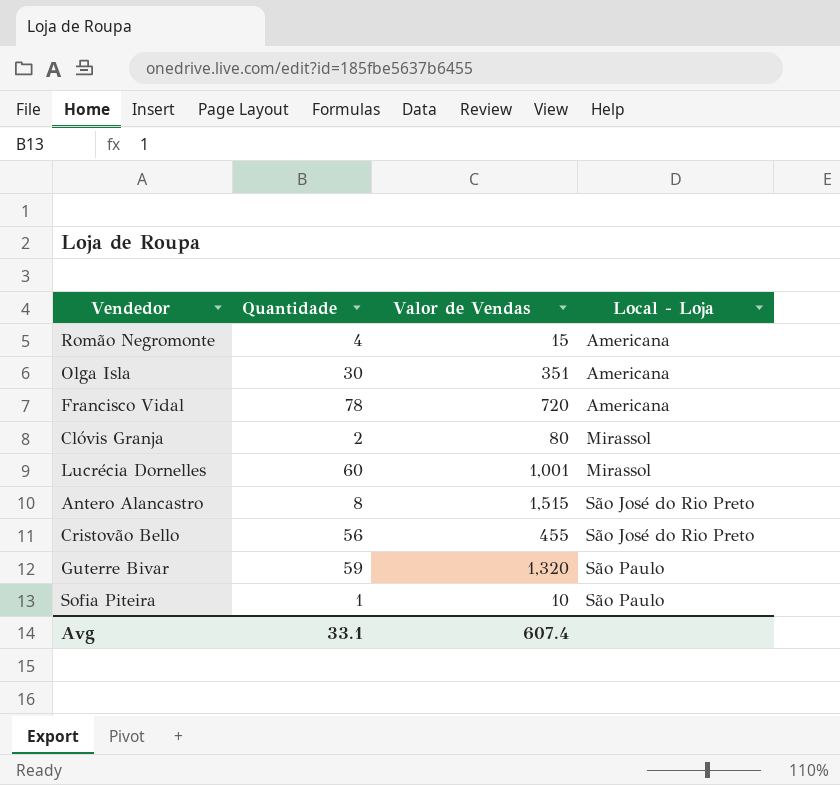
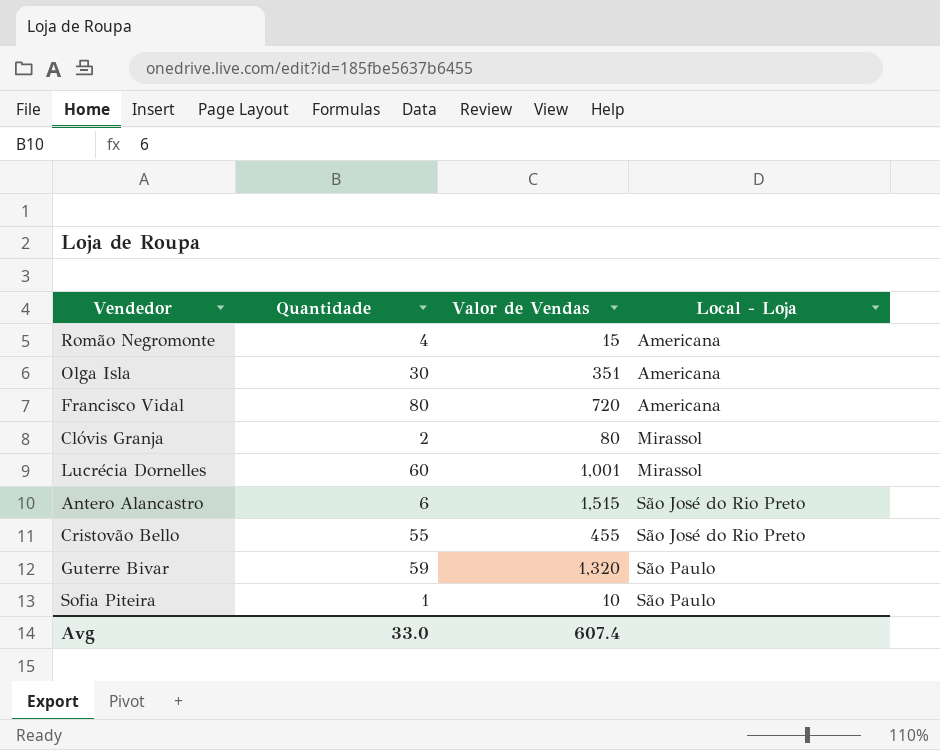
Francisco Vidal | Quantidade: 78 -> 80
Antero Alancastro | Quantidade: 8 -> 6
Cristovão Bello | Quantidade: 56 -> 55
Avg | Quantidade: 33.1 -> 33.0

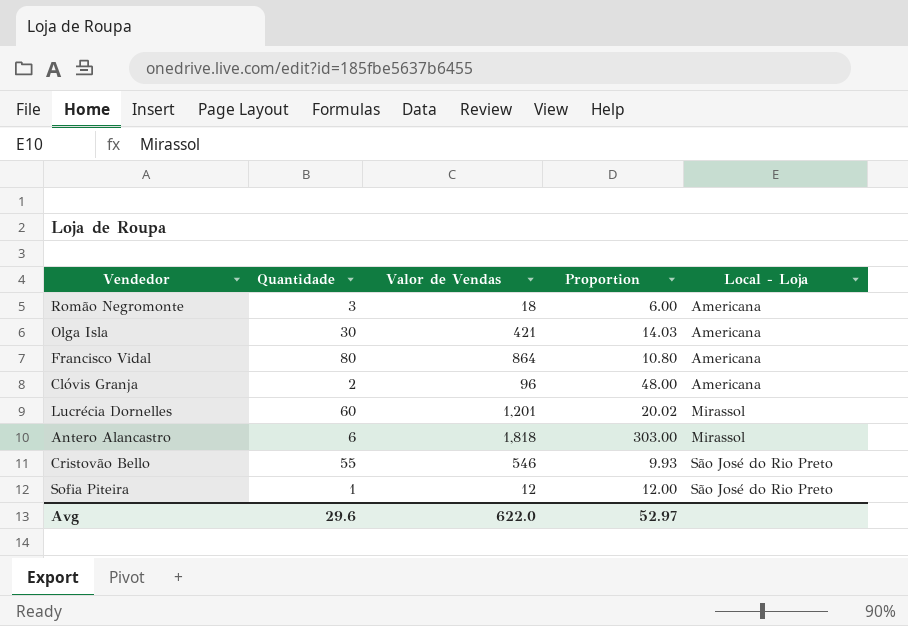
column Proportion | formula: none -> [Valor de Vendas] / [Quantidade]
row Guterre Bivar: 59 | 1,320 | São Paulo -> none
Romão Negromonte | Quantidade: 4 -> 3
Romão Negromonte | Valor de Vendas: 15 -> 18
Olga Isla | Valor de Vendas: 351 -> 421
Francisco Vidal | Valor de Vendas: 720 -> 864
Clóvis Granja | Valor de Vendas: 80 -> 96
Clóvis Granja | Local - Loja: Mirassol -> Americana
Lucrécia Dornelles | Valor de Vendas: 1,001 -> 1,201
Antero Alancastro | Valor de Vendas: 1,515 -> 1,818
Antero Alancastro | Local - Loja: São José do Rio Preto -> Mirassol
Cristovão Bello | Valor de Vendas: 455 -> 546
Sofia Piteira | Valor de Vendas: 10 -> 12
Sofia Piteira | Local - Loja: São Paulo -> São José do Rio Preto
Avg | Quantidade: 33.0 -> 29.6
Avg | Valor de Vendas: 607.4 -> 622.0

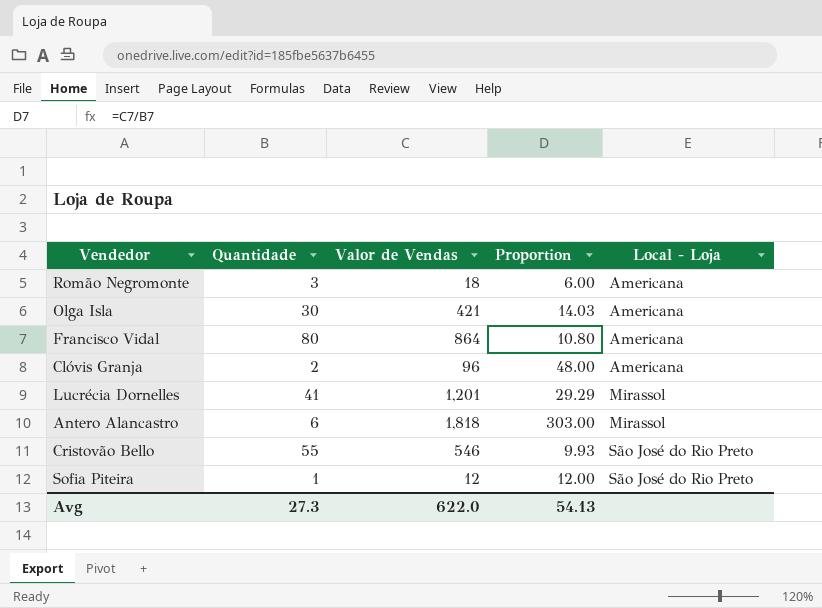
Lucrécia Dornelles | Quantidade: 60 -> 41
Lucrécia Dornelles | Proportion: 20.02 -> 29.29
Avg | Quantidade: 29.6 -> 27.3
Avg | Proportion: 52.97 -> 54.13

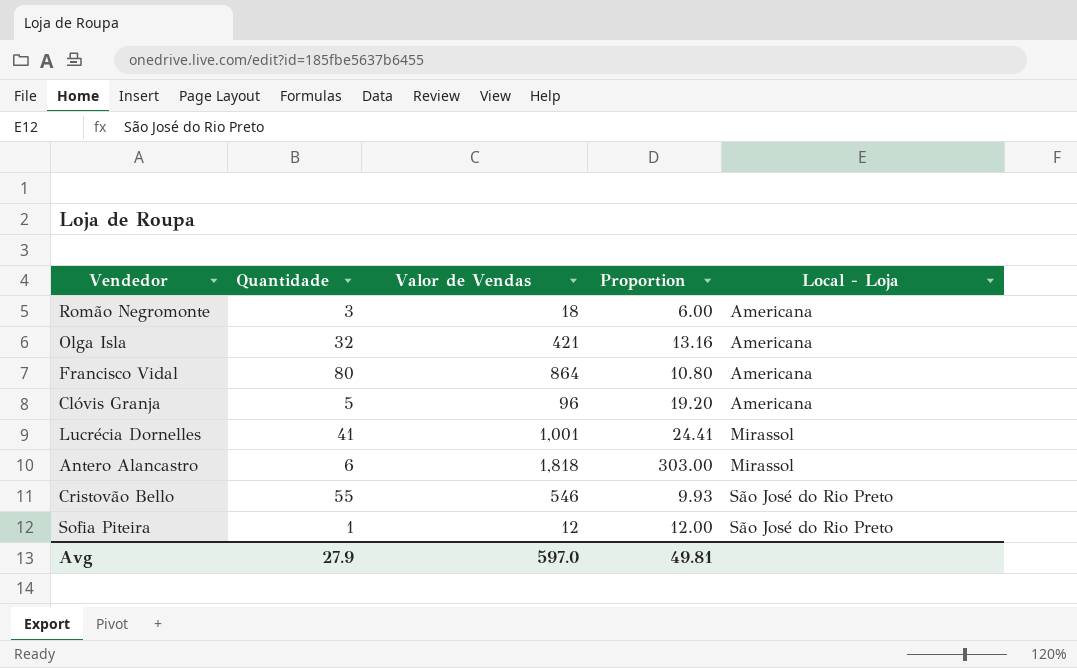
Olga Isla | Quantidade: 30 -> 32
Olga Isla | Proportion: 14.03 -> 13.16
Clóvis Granja | Quantidade: 2 -> 5
Clóvis Granja | Proportion: 48.00 -> 19.20
Lucrécia Dornelles | Valor de Vendas: 1,201 -> 1,001
Lucrécia Dornelles | Proportion: 29.29 -> 24.41
Avg | Quantidade: 27.3 -> 27.9
Avg | Valor de Vendas: 622.0 -> 597.0
Avg | Proportion: 54.13 -> 49.81

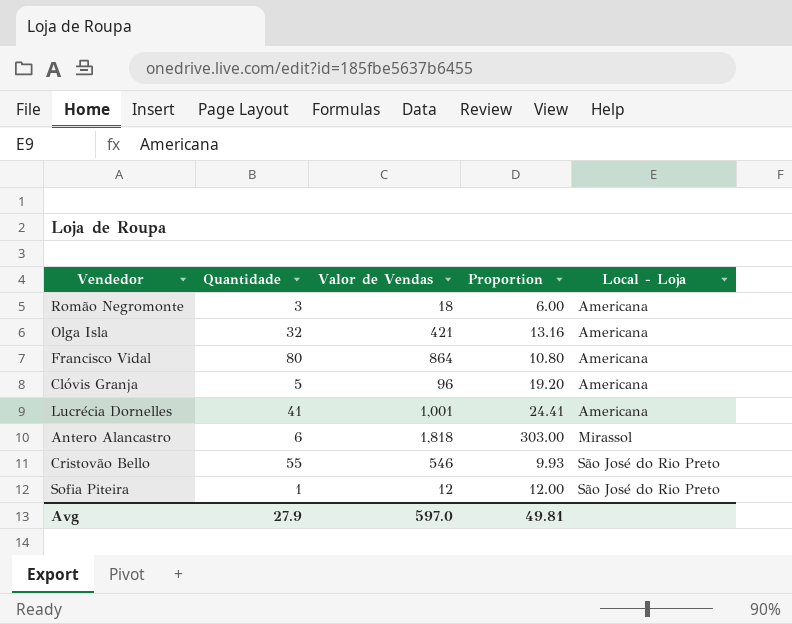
Lucrécia Dornelles | Local - Loja: Mirassol -> Americana

